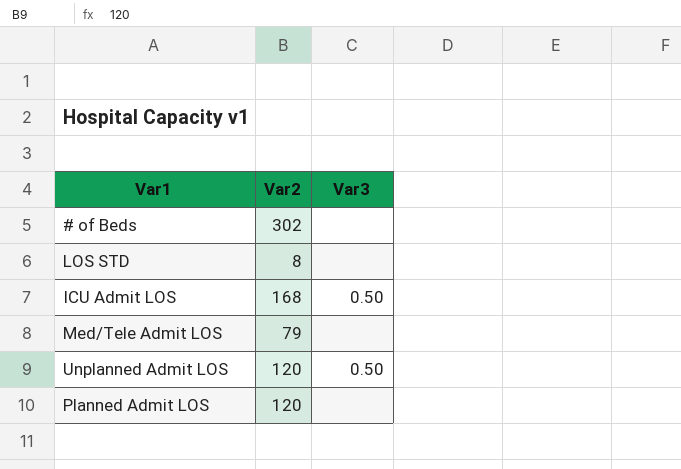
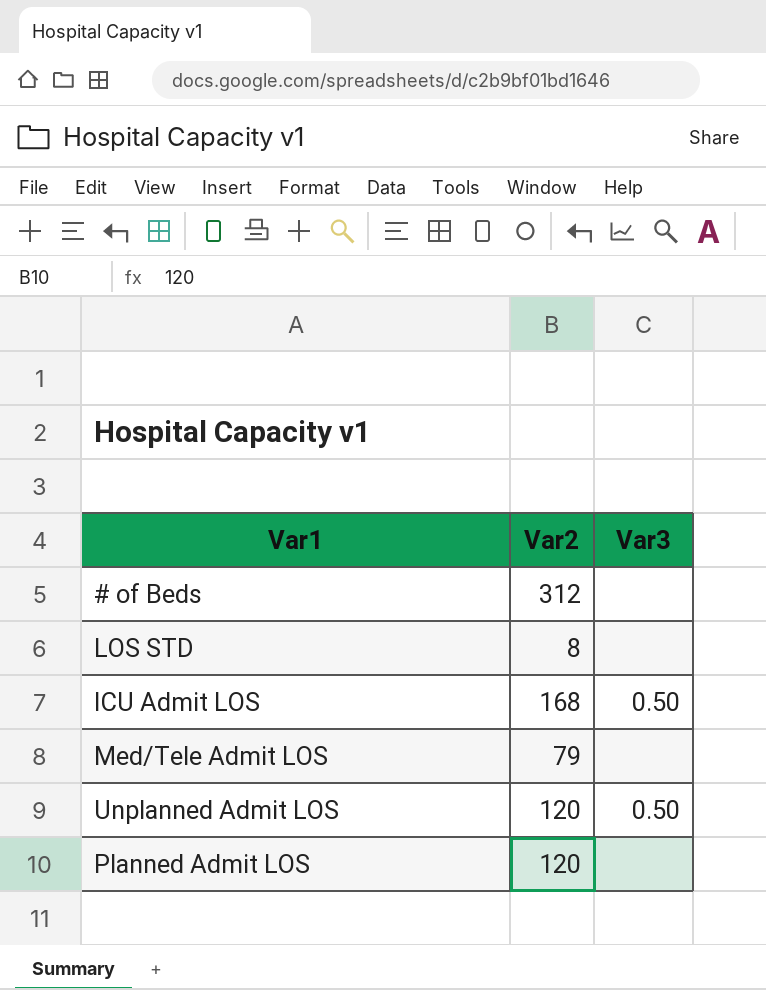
# of Beds | Var2: 302 -> 312

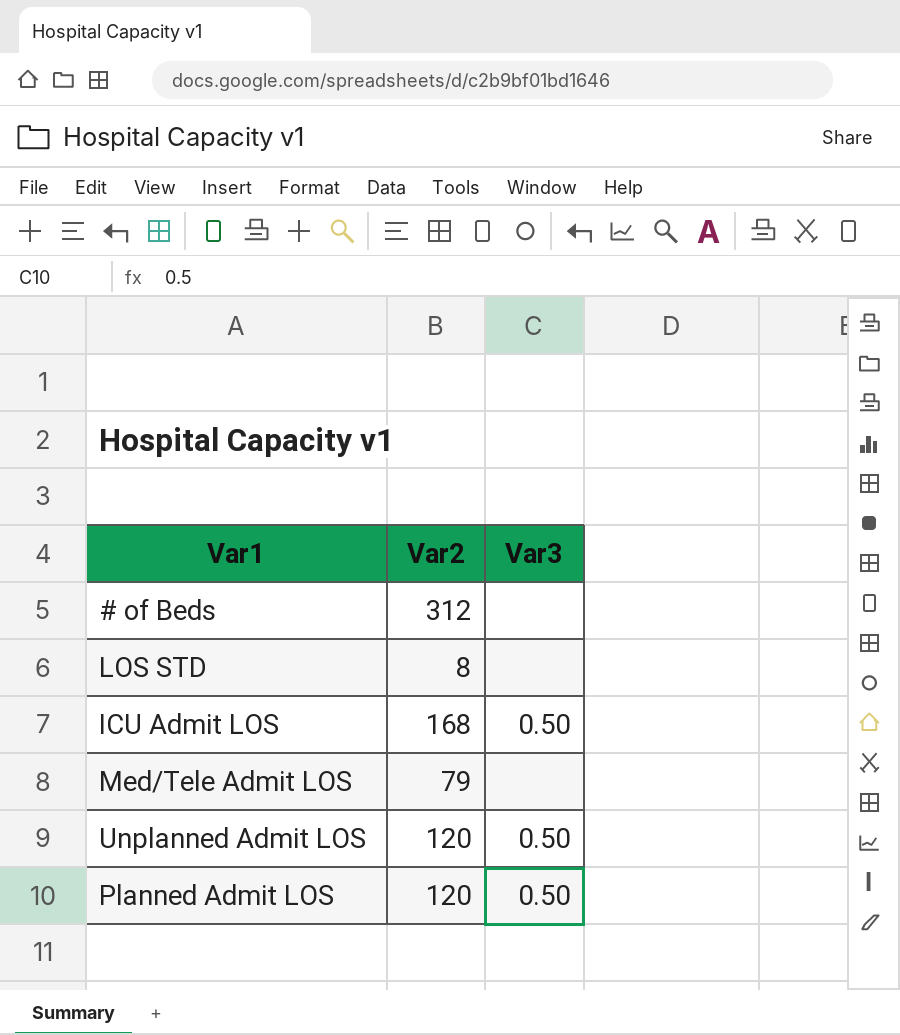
Planned Admit LOS | Var3: none -> 0.50

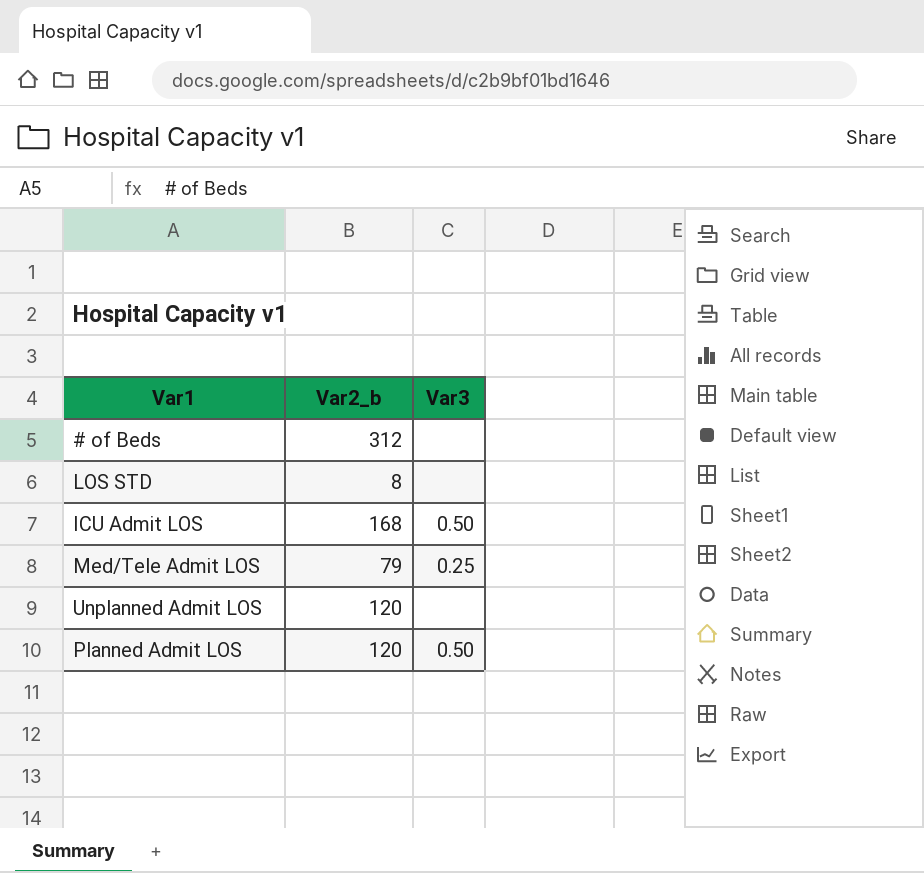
column name: Var2 -> Var2_b
Med/Tele Admit LOS | Var3: none -> 0.25
Unplanned Admit LOS | Var3: 0.50 -> none

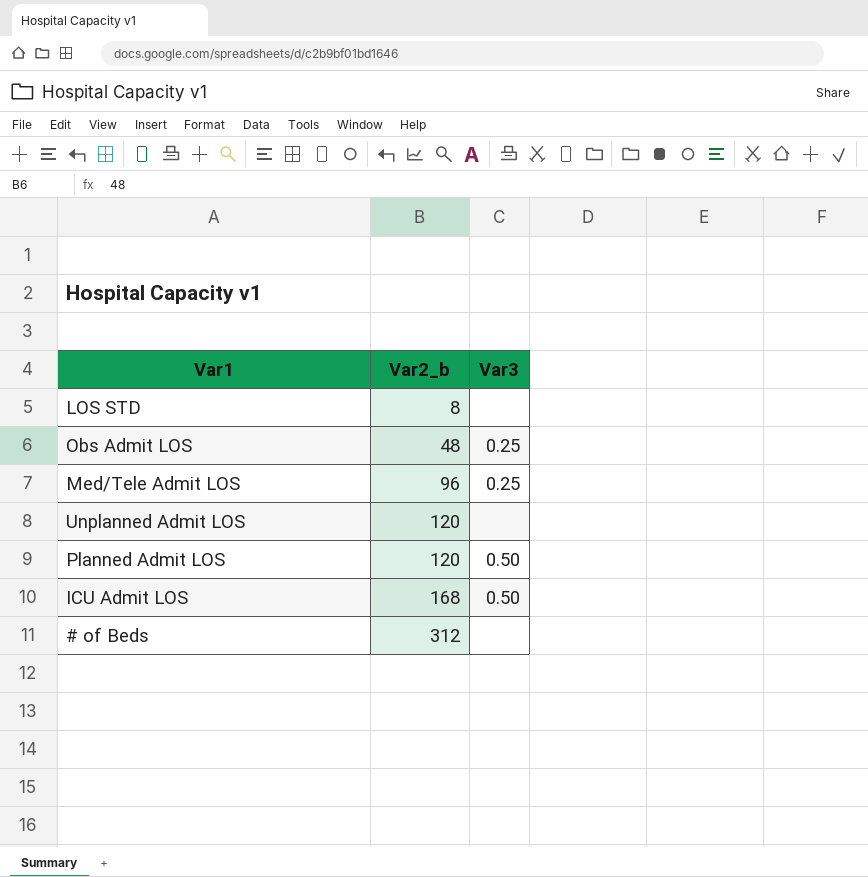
row order: none -> Var2_b ascending
row Obs Admit LOS: none -> 48 | 0.25
Med/Tele Admit LOS | Var2_b: 79 -> 96

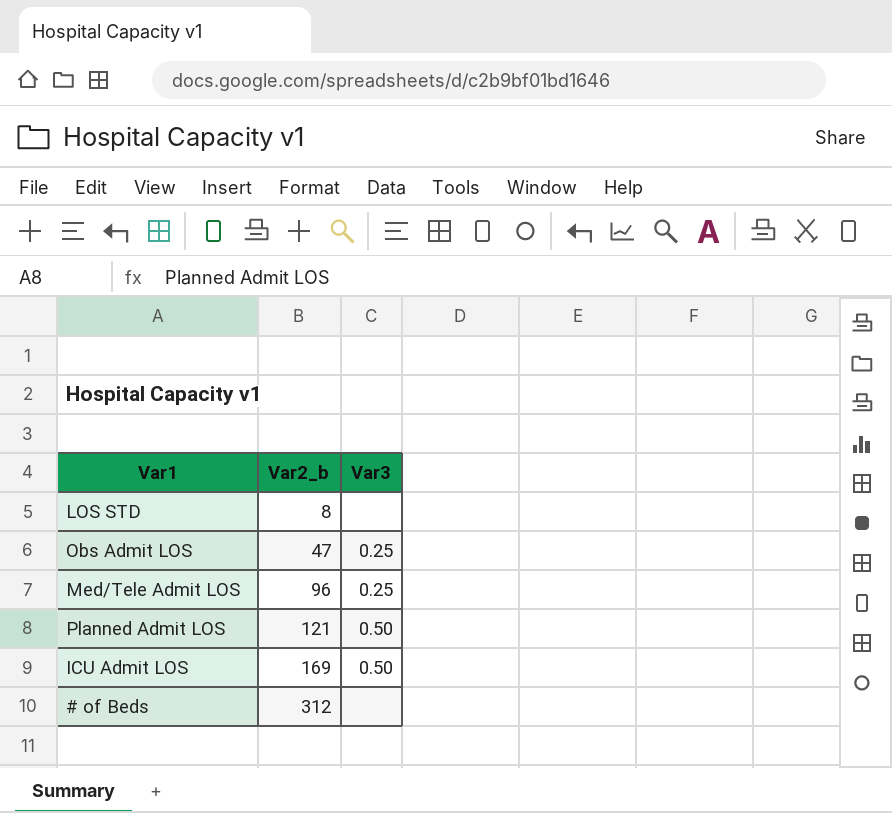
row Unplanned Admit LOS: 120 | none -> none
Obs Admit LOS | Var2_b: 48 -> 47
Planned Admit LOS | Var2_b: 120 -> 121
ICU Admit LOS | Var2_b: 168 -> 169

